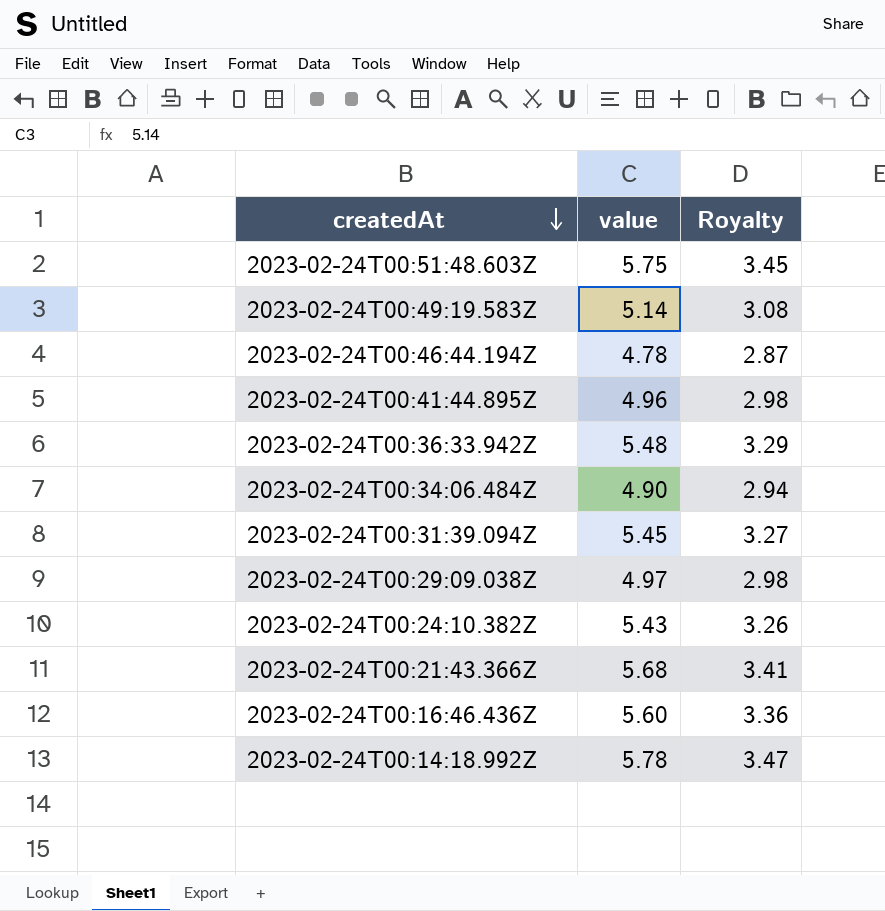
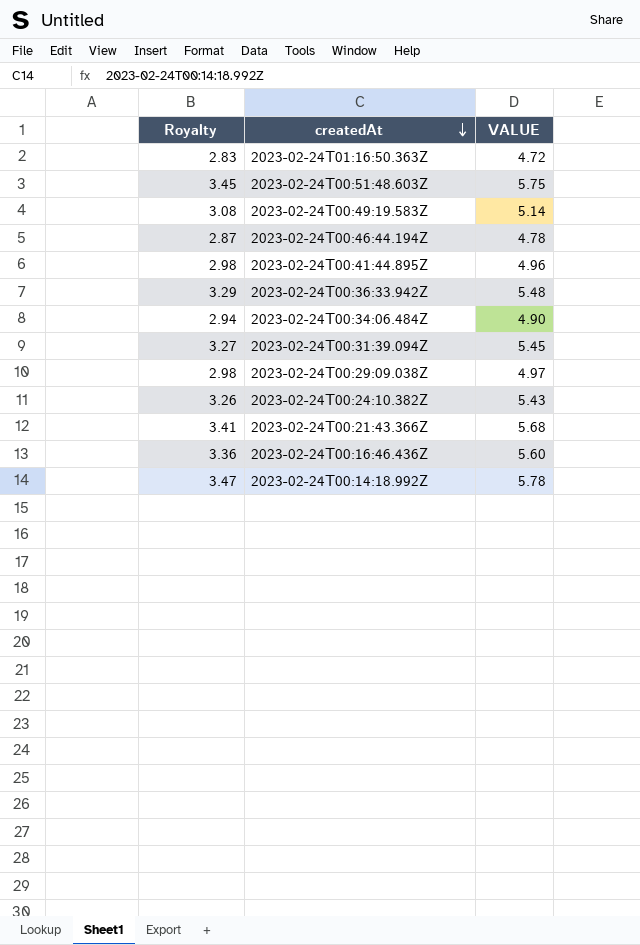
column Royalty | position: 3 -> 1
column name: value -> VALUE
row 2023-02-24T01:16:50.363Z: none -> 2.83 | 4.72

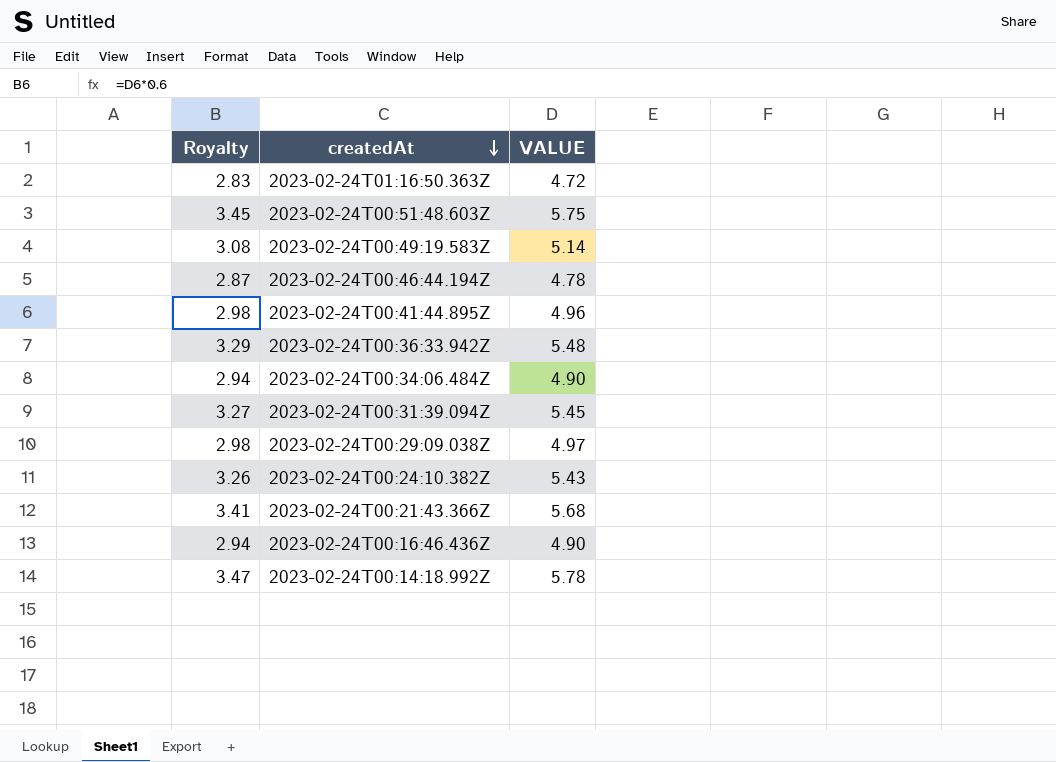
2023-02-24T00:16:46.436Z | Royalty: 3.36 -> 2.94
2023-02-24T00:16:46.436Z | VALUE: 5.60 -> 4.90

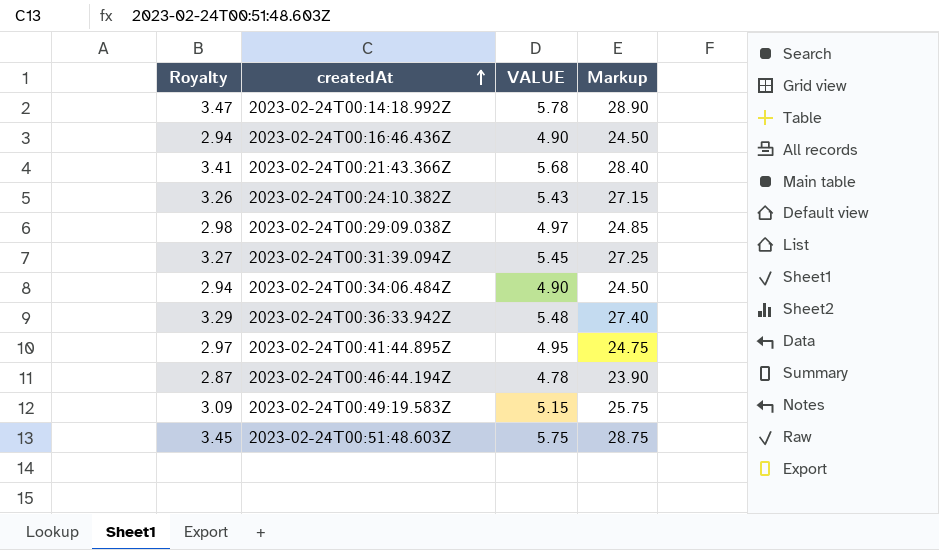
row order: createdAt descending -> createdAt ascending
column Markup | formula: none -> [VALUE] * 5
row 2023-02-24T01:16:50.363Z: 2.83 | 4.72 -> none
2023-02-24T00:41:44.895Z | Royalty: 2.98 -> 2.97
2023-02-24T00:41:44.895Z | VALUE: 4.96 -> 4.95
2023-02-24T00:49:19.583Z | Royalty: 3.08 -> 3.09
2023-02-24T00:49:19.583Z | VALUE: 5.14 -> 5.15

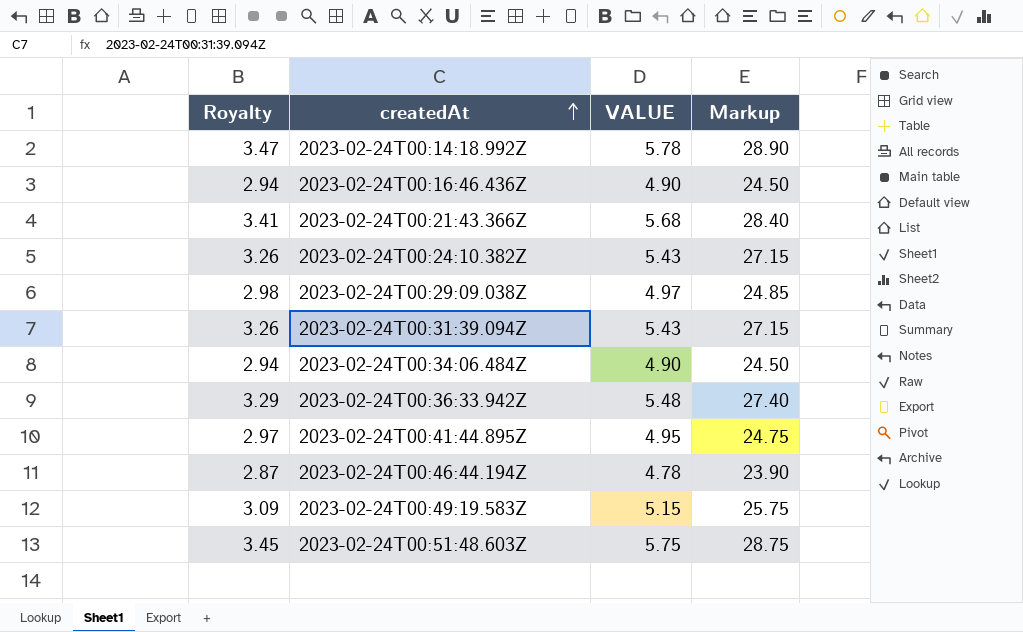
2023-02-24T00:31:39.094Z | Royalty: 3.27 -> 3.26
2023-02-24T00:31:39.094Z | VALUE: 5.45 -> 5.43
2023-02-24T00:31:39.094Z | Markup: 27.25 -> 27.15

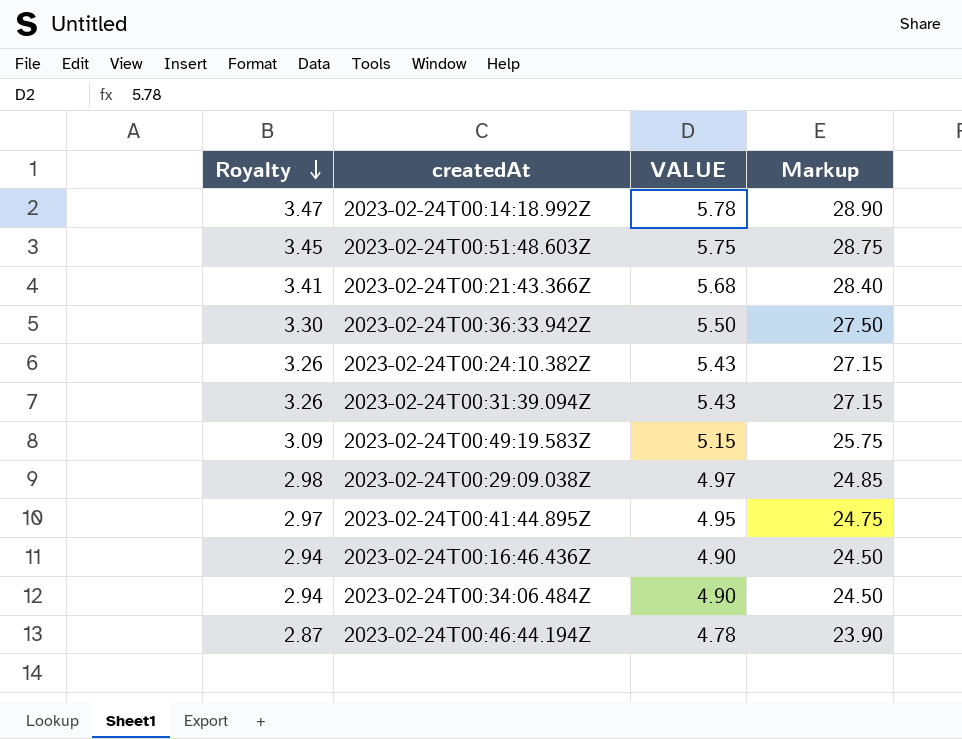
row order: createdAt ascending -> Royalty descending
2023-02-24T00:36:33.942Z | Royalty: 3.29 -> 3.30
2023-02-24T00:36:33.942Z | VALUE: 5.48 -> 5.50
2023-02-24T00:36:33.942Z | Markup: 27.40 -> 27.50

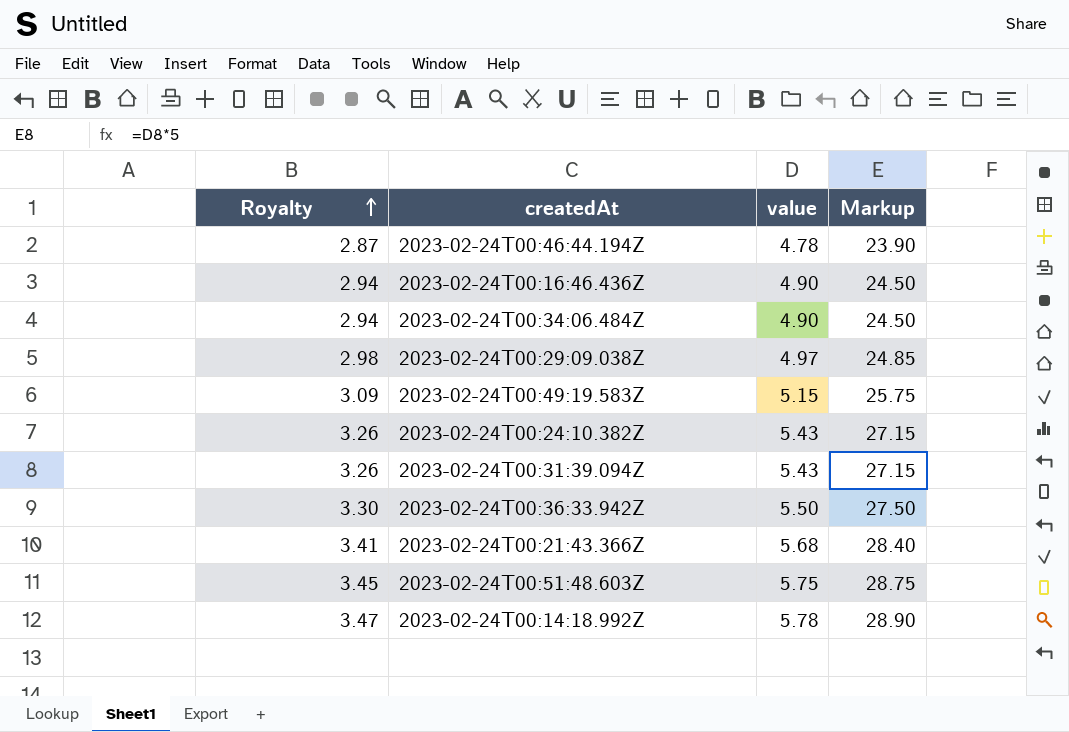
row order: Royalty descending -> Royalty ascending
column name: VALUE -> value
row 2023-02-24T00:41:44.895Z: 2.97 | 4.95 | 24.75 -> none

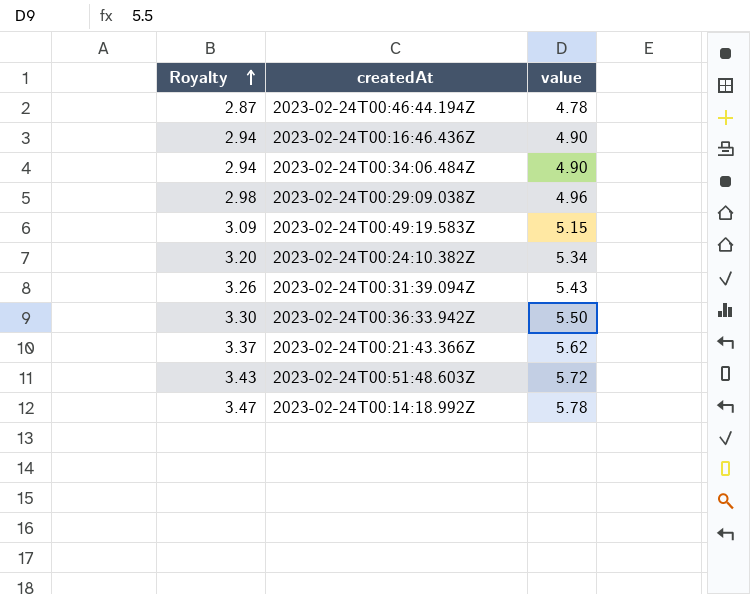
column Markup | formula: [value] * 5 -> none
2023-02-24T00:29:09.038Z | value: 4.97 -> 4.96
2023-02-24T00:24:10.382Z | Royalty: 3.26 -> 3.20
2023-02-24T00:24:10.382Z | value: 5.43 -> 5.34
2023-02-24T00:21:43.366Z | Royalty: 3.41 -> 3.37
2023-02-24T00:21:43.366Z | value: 5.68 -> 5.62
2023-02-24T00:51:48.603Z | Royalty: 3.45 -> 3.43
2023-02-24T00:51:48.603Z | value: 5.75 -> 5.72

